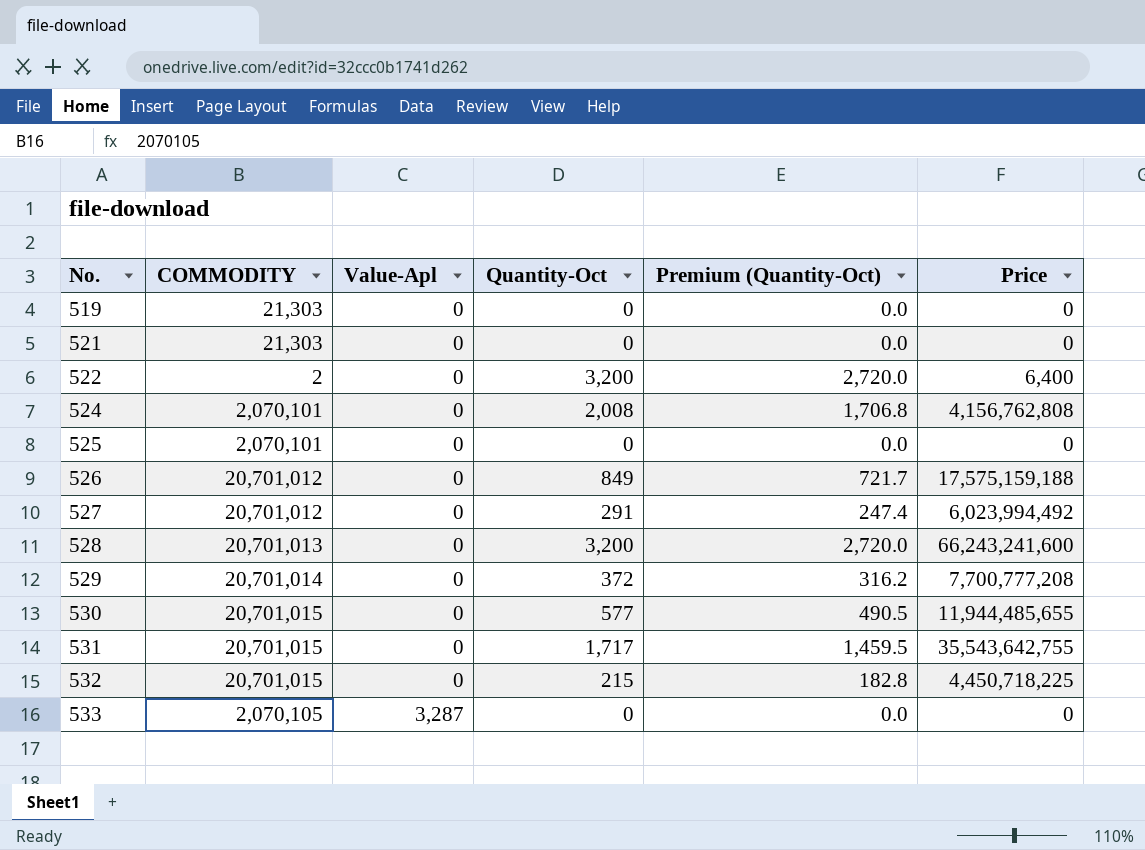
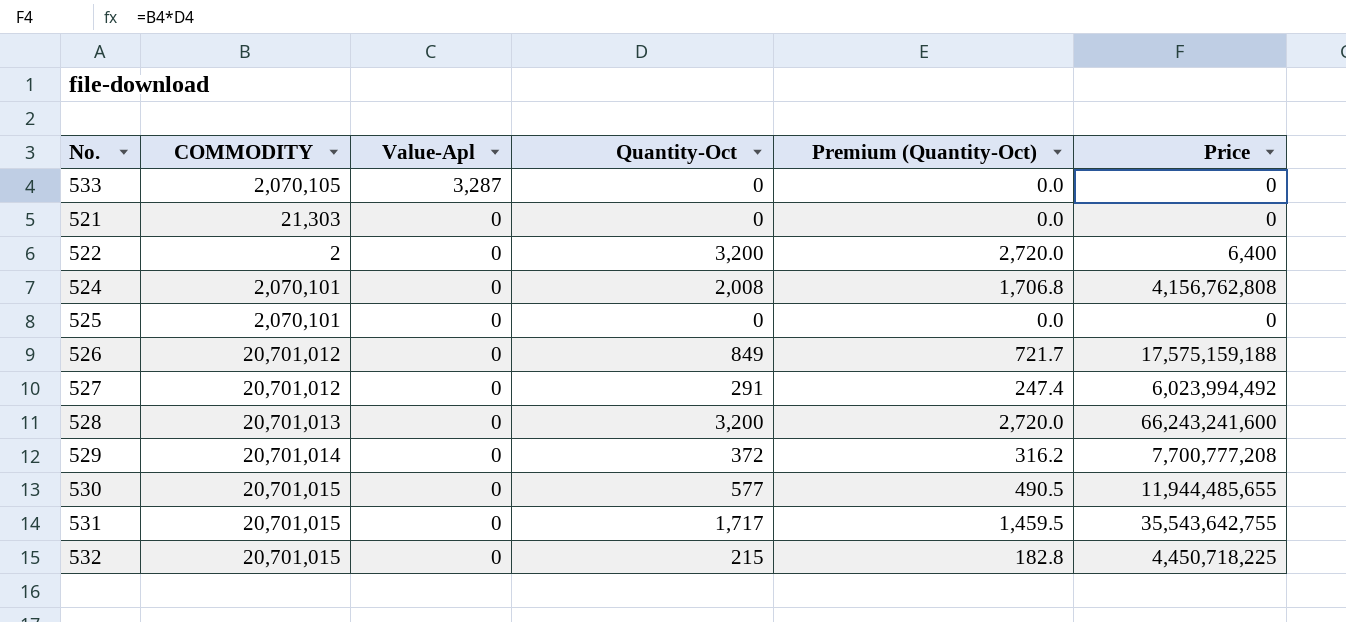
row order: No. ascending -> Value-Apl descending
row 519: 21,303 | 0 | 0 | 0.0 | 0 -> none

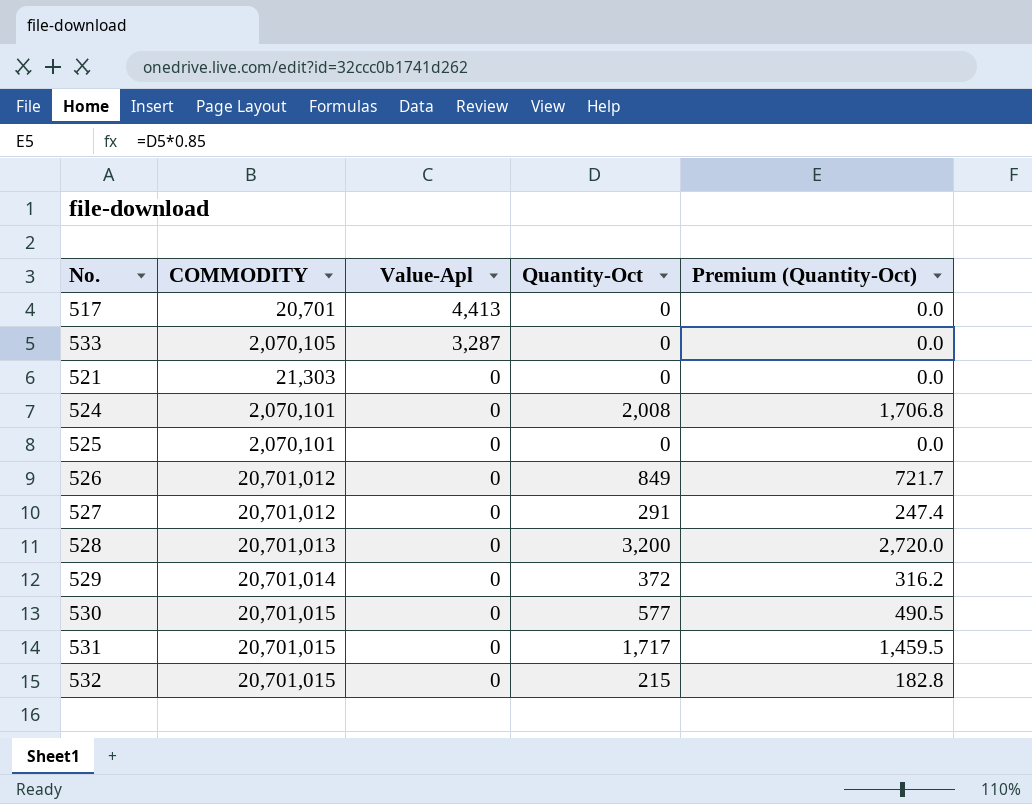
column Price | formula: [COMMODITY] * [Quantity-Oct] -> none
row 522: 2 | 0 | 3,200 | 2,720.0 | 6,400 -> none
row 517: none -> 20,701 | 4,413 | 0 | 0.0

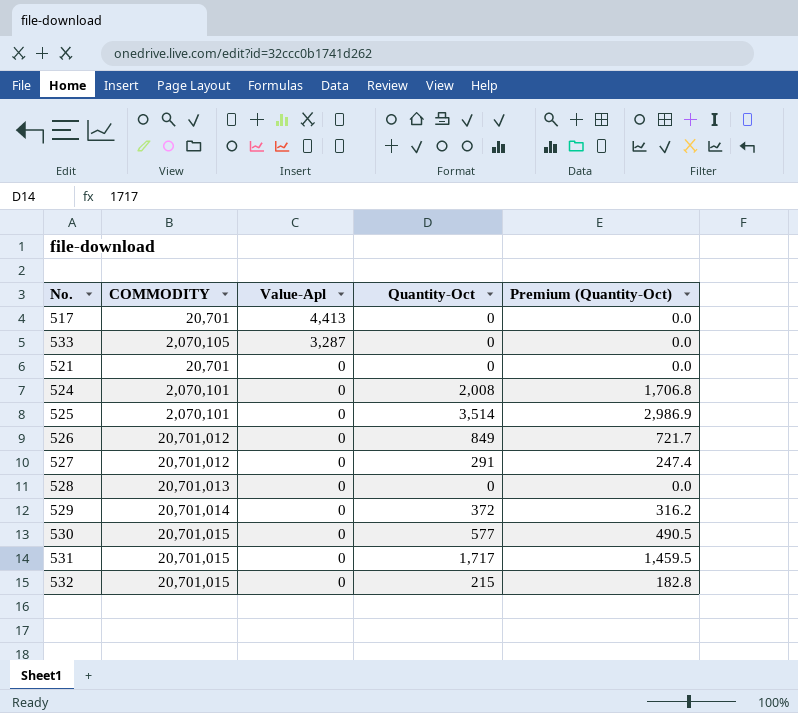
521 | COMMODITY: 21,303 -> 20,701
525 | Quantity-Oct: 0 -> 3,514
525 | Premium (Quantity-Oct): 0.0 -> 2,986.9
528 | Quantity-Oct: 3,200 -> 0
528 | Premium (Quantity-Oct): 2,720.0 -> 0.0

